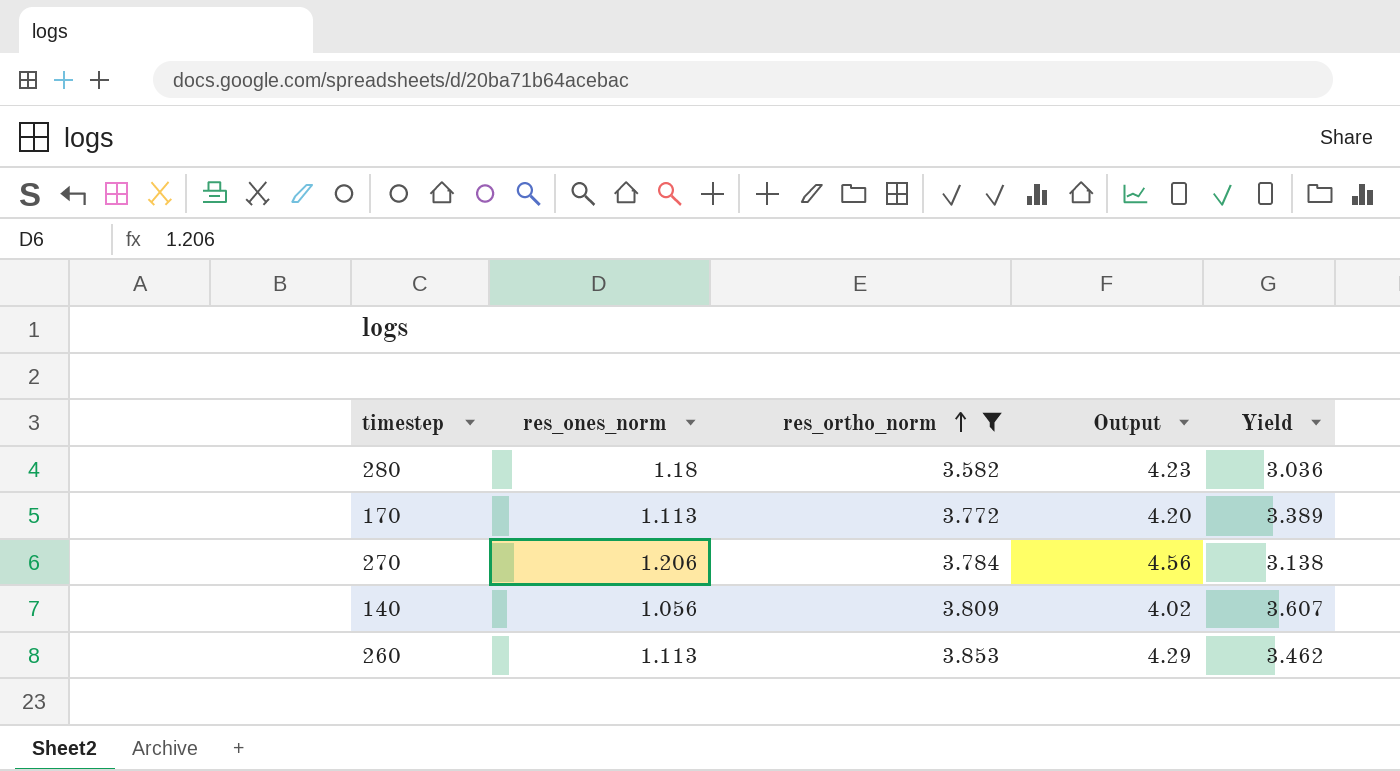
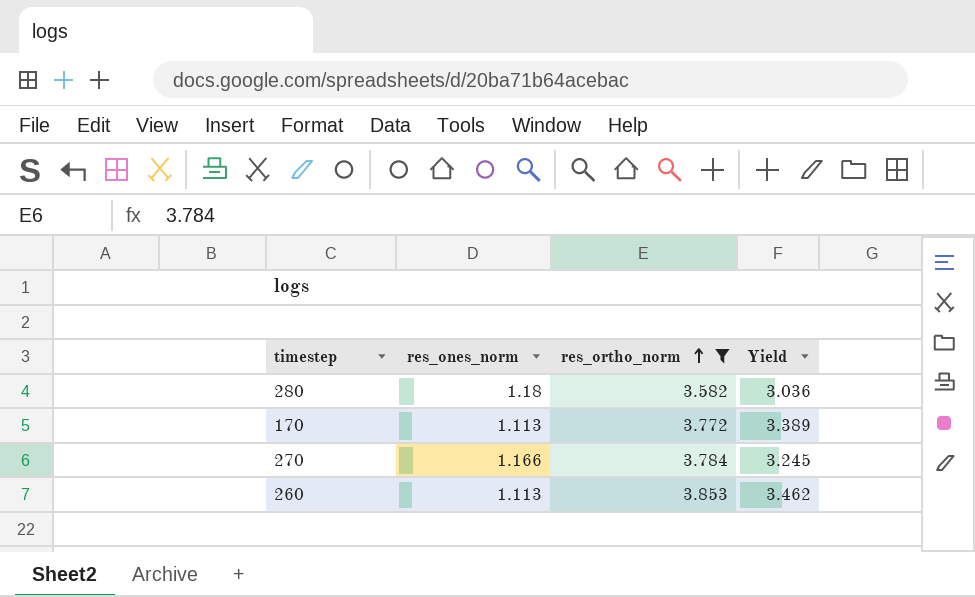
column Output | formula: [res_ones_norm] * [res_ortho_norm] -> none
row 140: 1.056 | 3.809 | 4.02 | 3.607 -> none
270 | res_ones_norm: 1.206 -> 1.166
270 | Yield: 3.138 -> 3.245

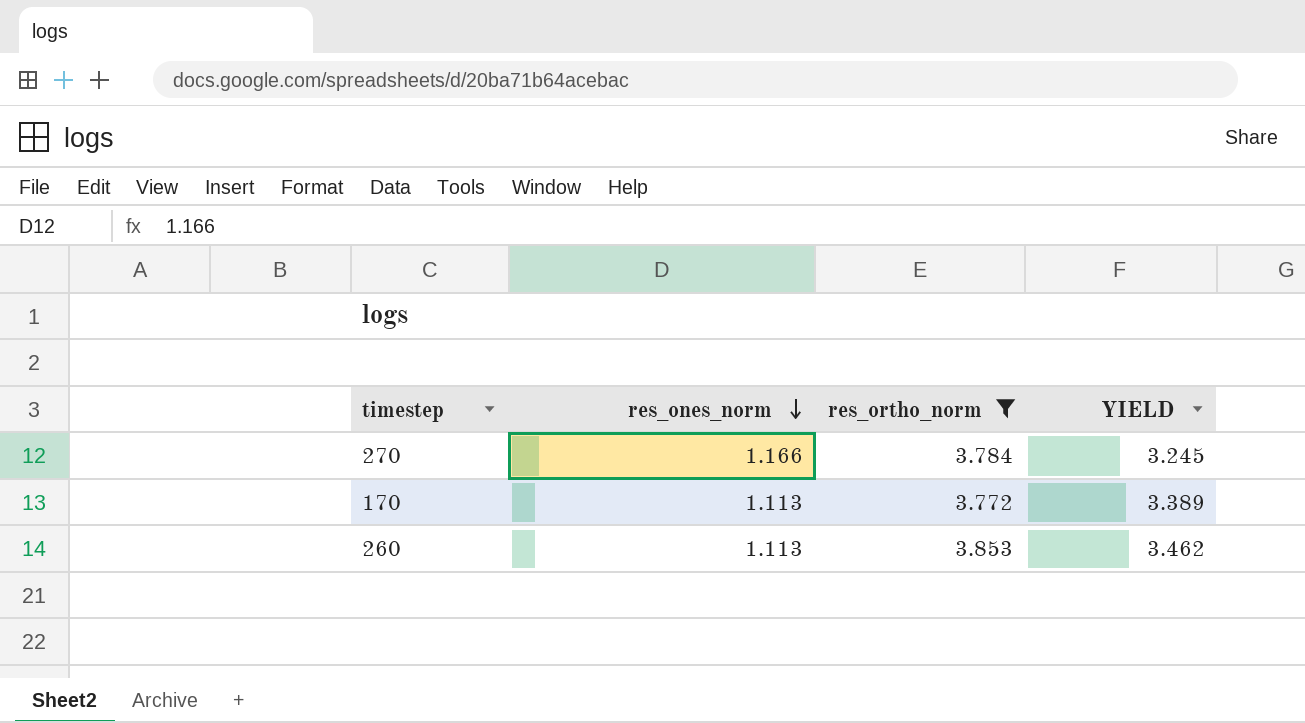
row order: res_ortho_norm ascending -> res_ones_norm descending
column name: Yield -> YIELD
row 280: 1.18 | 3.582 | 3.036 -> none

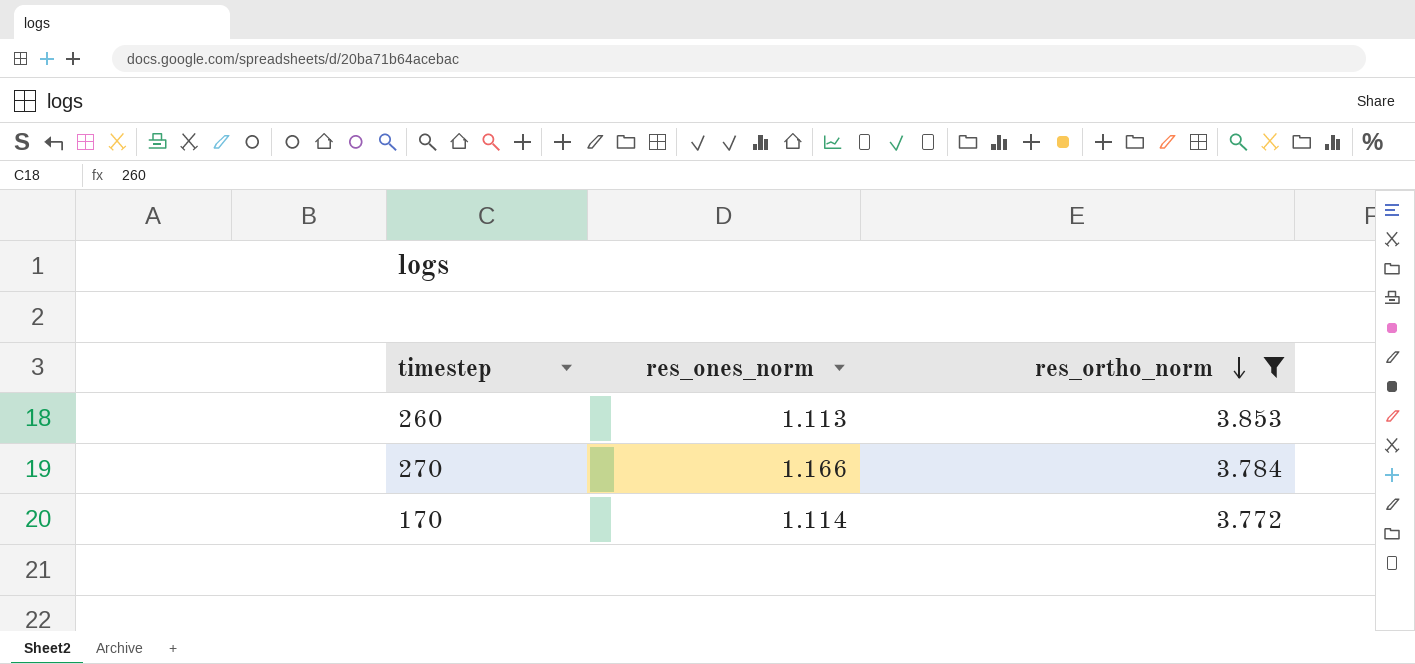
row order: res_ones_norm descending -> res_ortho_norm descending
column YIELD | formula: [res_ortho_norm] / [res_ones_norm] -> none
170 | res_ones_norm: 1.113 -> 1.114

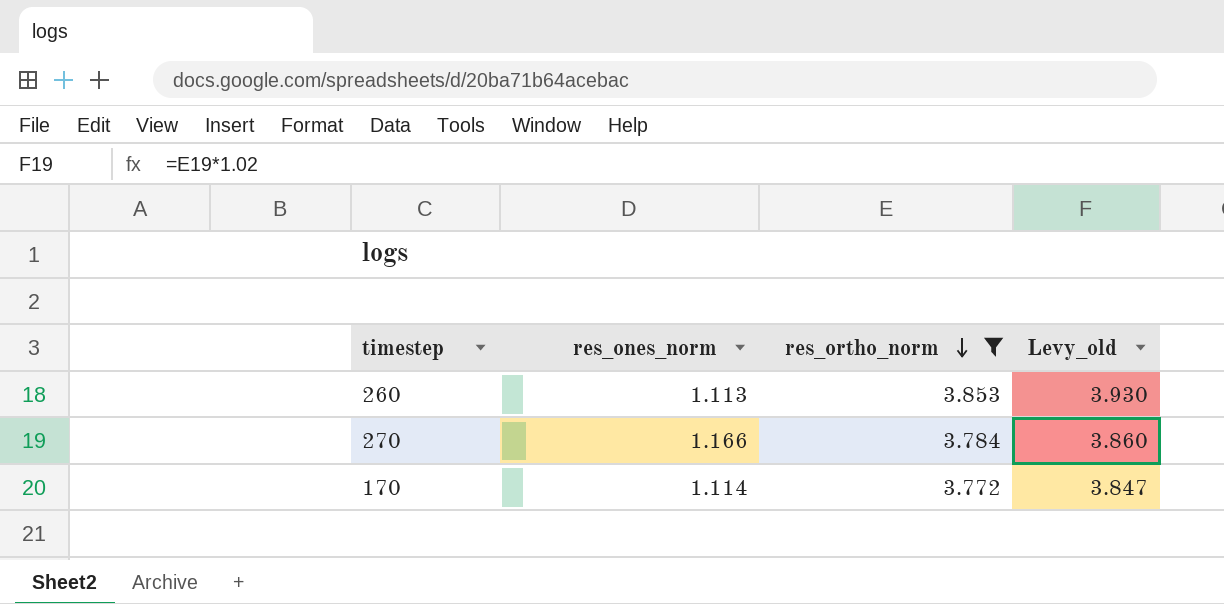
column Levy_old | formula: none -> [res_ortho_norm] * 1.02

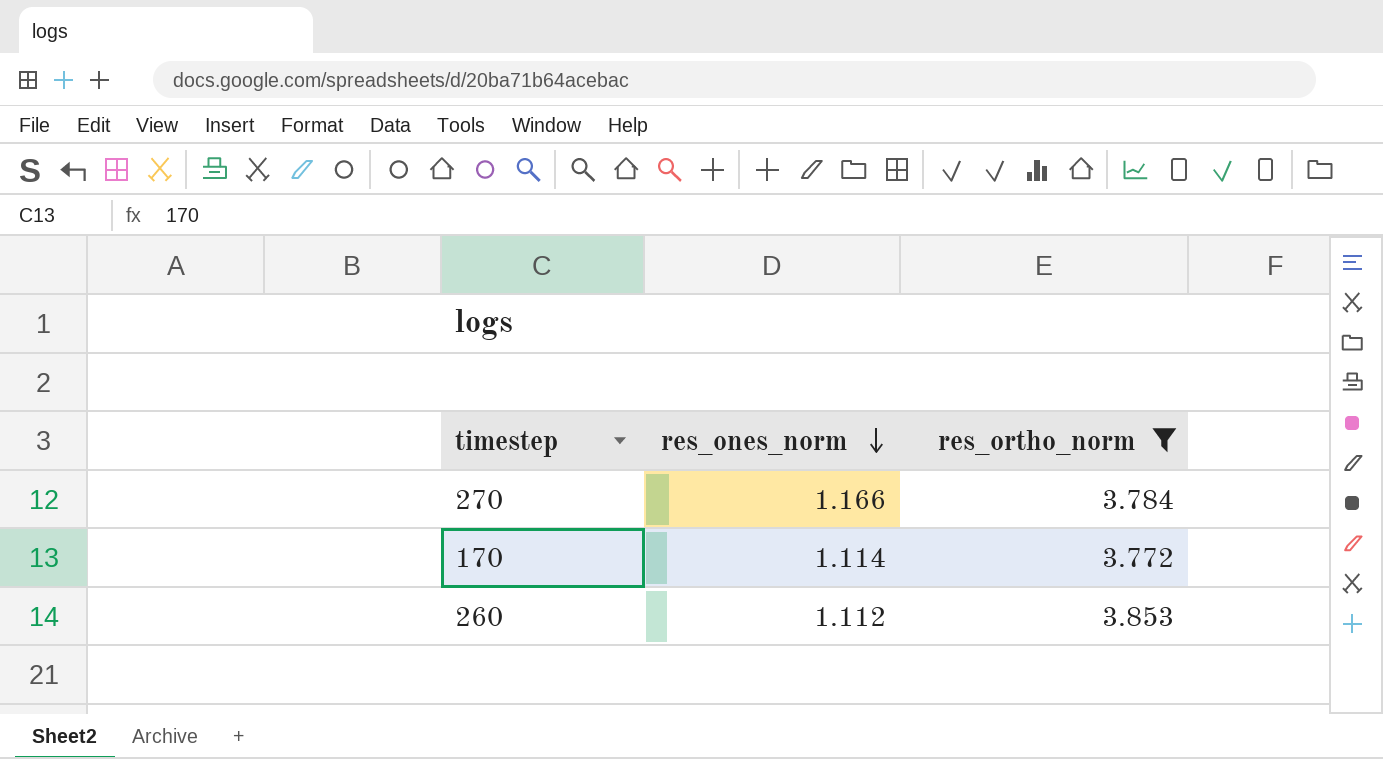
row order: res_ortho_norm descending -> res_ones_norm descending
column Levy_old | formula: [res_ortho_norm] * 1.02 -> none
260 | res_ones_norm: 1.113 -> 1.112

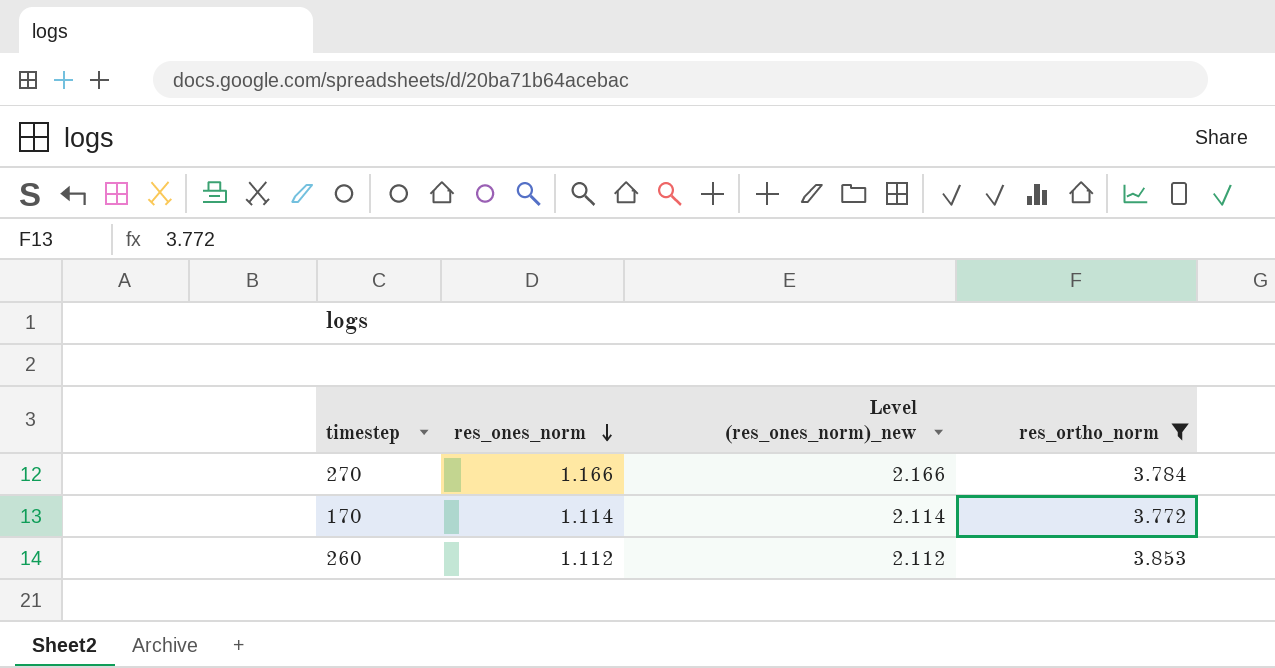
column Level (res_ones_norm)_new | formula: none -> [res_ones_norm] + 1

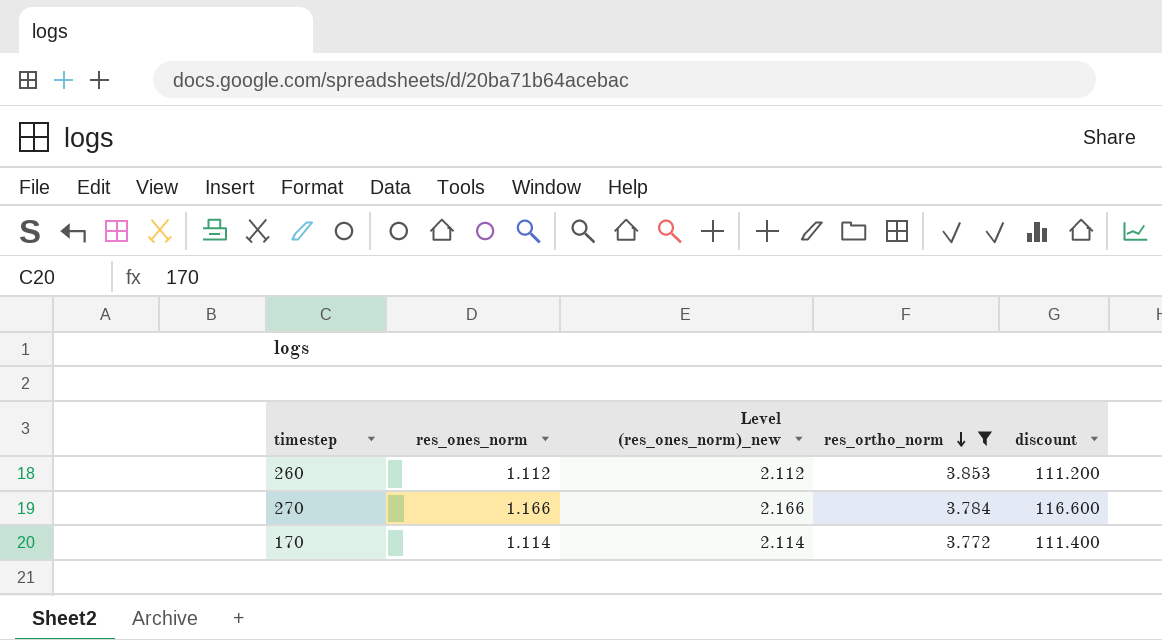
row order: res_ones_norm descending -> res_ortho_norm descending
column discount | formula: none -> [res_ones_norm] * 100

